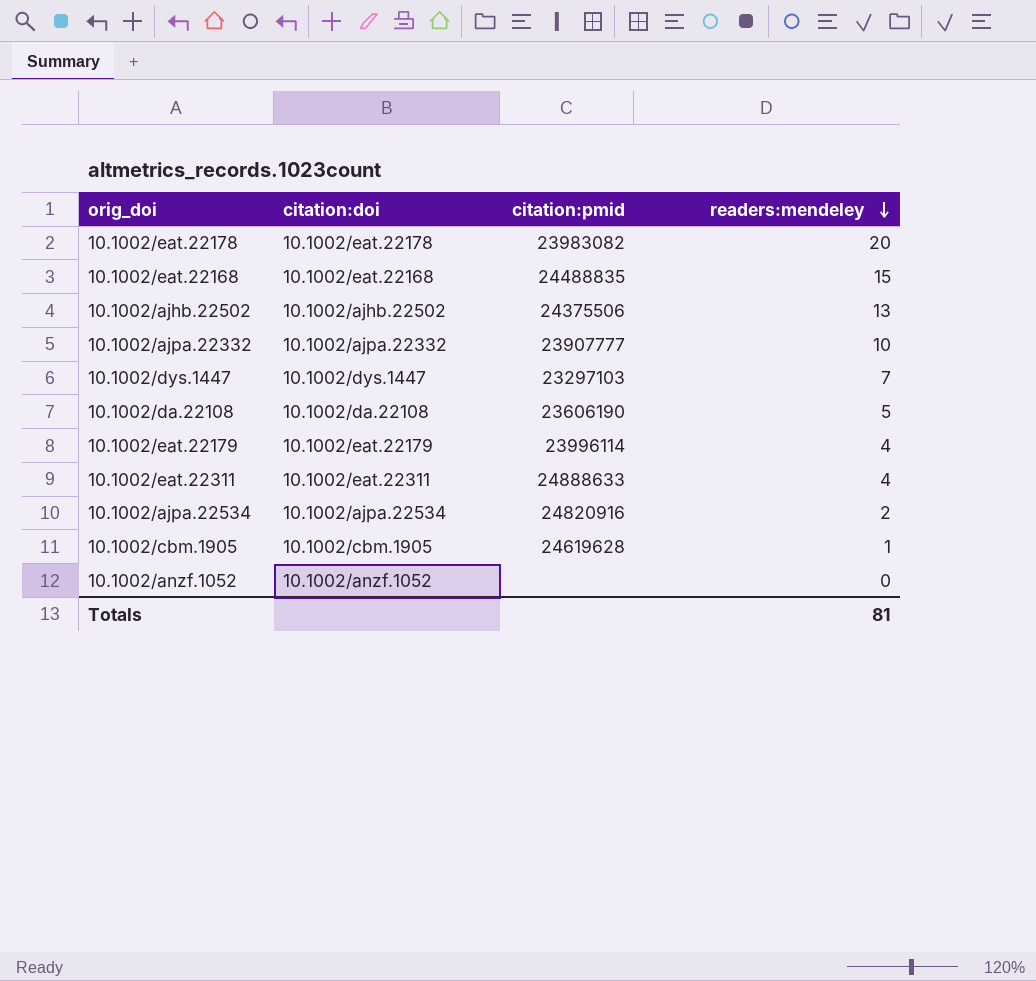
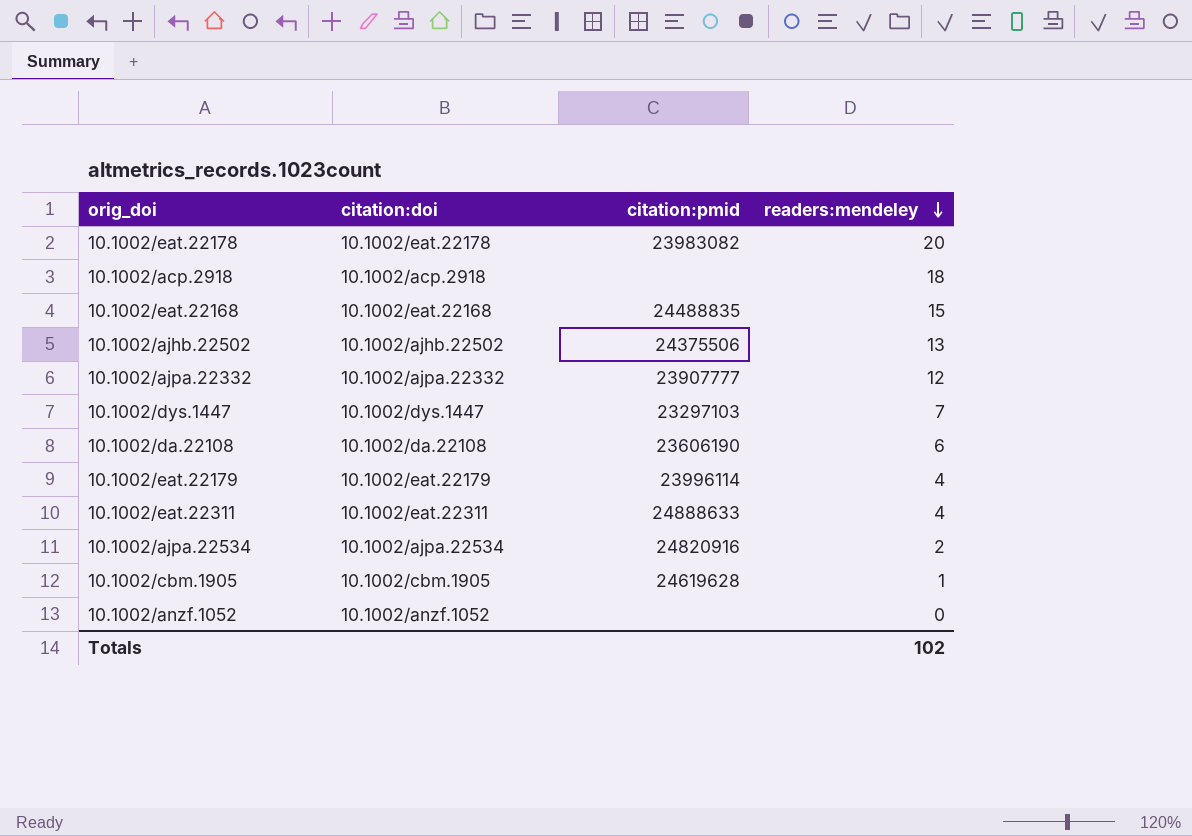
row 10.1002/acp.2918: none -> 10.1002/acp.2918 | none | 18
10.1002/ajpa.22332 | readers:mendeley: 10 -> 12
10.1002/da.22108 | readers:mendeley: 5 -> 6
Totals | readers:mendeley: 81 -> 102

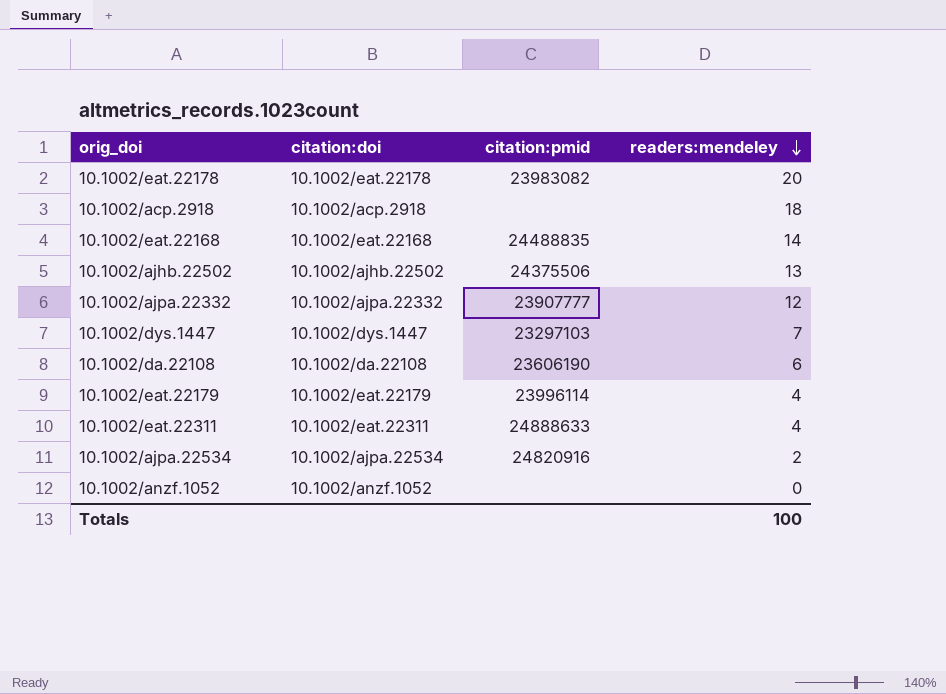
row 10.1002/cbm.1905: 10.1002/cbm.1905 | 24619628 | 1 -> none
10.1002/eat.22168 | readers:mendeley: 15 -> 14
Totals | readers:mendeley: 102 -> 100

